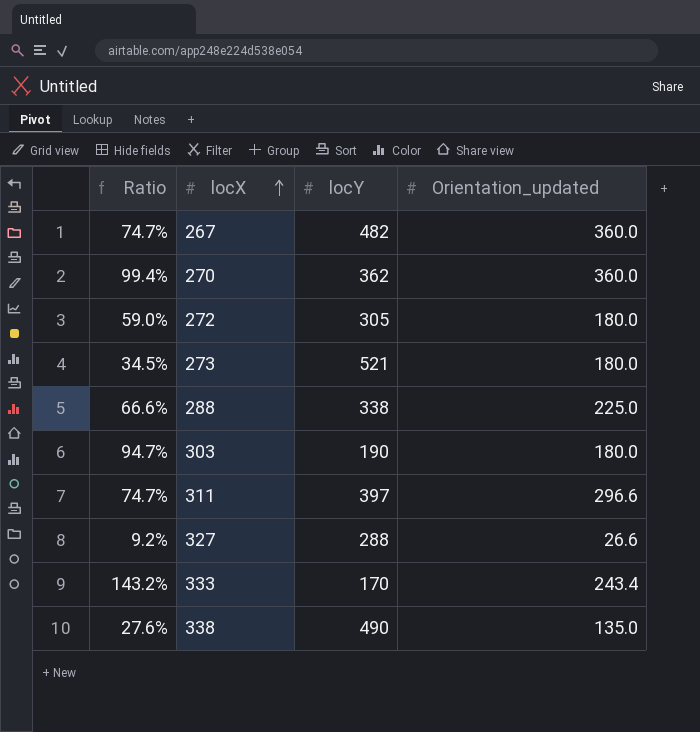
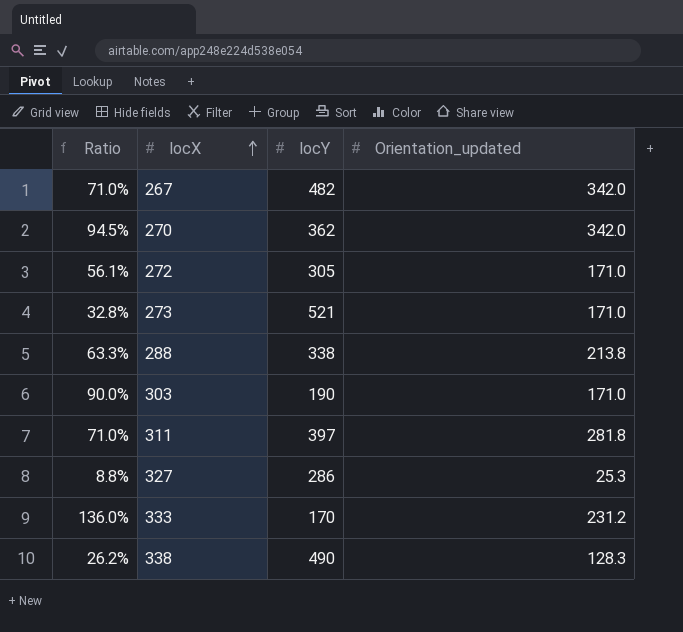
267 | Ratio: 74.7% -> 71.0%
267 | Orientation_updated: 360.0 -> 342.0
270 | Ratio: 99.4% -> 94.5%
270 | Orientation_updated: 360.0 -> 342.0
272 | Ratio: 59.0% -> 56.1%
272 | Orientation_updated: 180.0 -> 171.0
273 | Ratio: 34.5% -> 32.8%
273 | Orientation_updated: 180.0 -> 171.0
288 | Ratio: 66.6% -> 63.3%
288 | Orientation_updated: 225.0 -> 213.8
303 | Ratio: 94.7% -> 90.0%
303 | Orientation_updated: 180.0 -> 171.0
311 | Ratio: 74.7% -> 71.0%
311 | Orientation_updated: 296.6 -> 281.8
327 | Ratio: 9.2% -> 8.8%
327 | locY: 288 -> 286
327 | Orientation_updated: 26.6 -> 25.3
333 | Ratio: 143.2% -> 136.0%
333 | Orientation_updated: 243.4 -> 231.2
338 | Ratio: 27.6% -> 26.2%
338 | Orientation_updated: 135.0 -> 128.3

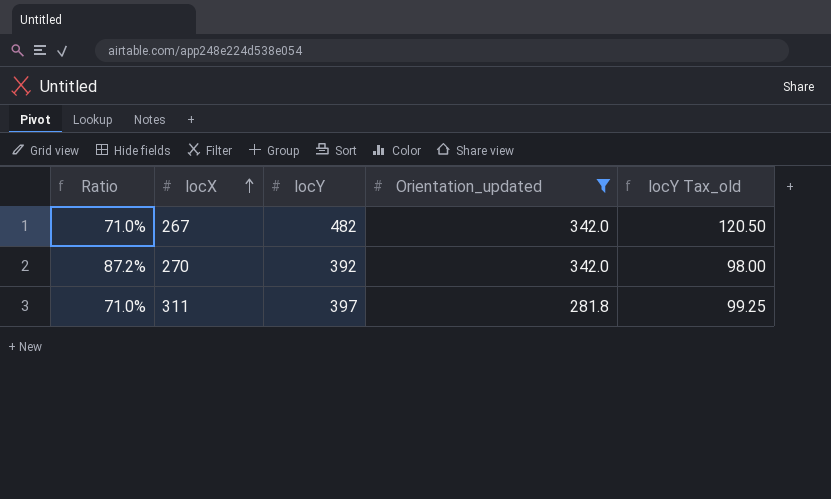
filter: none -> Orientation_updated >= 281.8
column locY Tax_old | formula: none -> [locY] * 0.25
270 | Ratio: 94.5% -> 87.2%
270 | locY: 362 -> 392

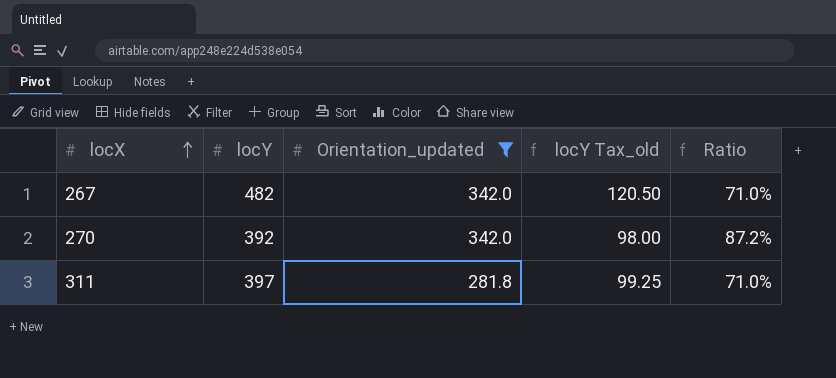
column Ratio | position: 1 -> 5

